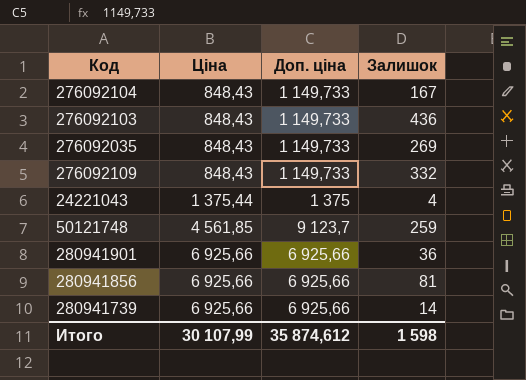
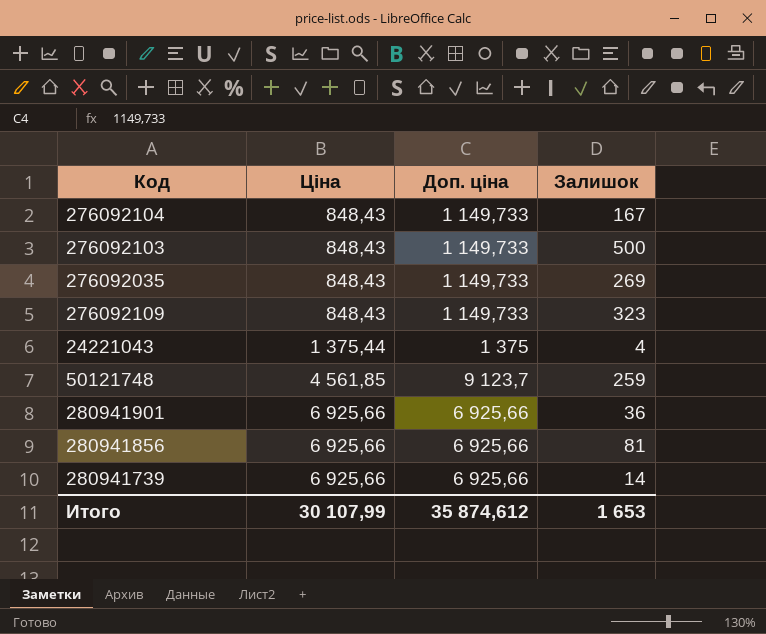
276092103 | Залишок: 436 -> 500
276092109 | Залишок: 332 -> 323
Итого | Залишок: 1 598 -> 1 653

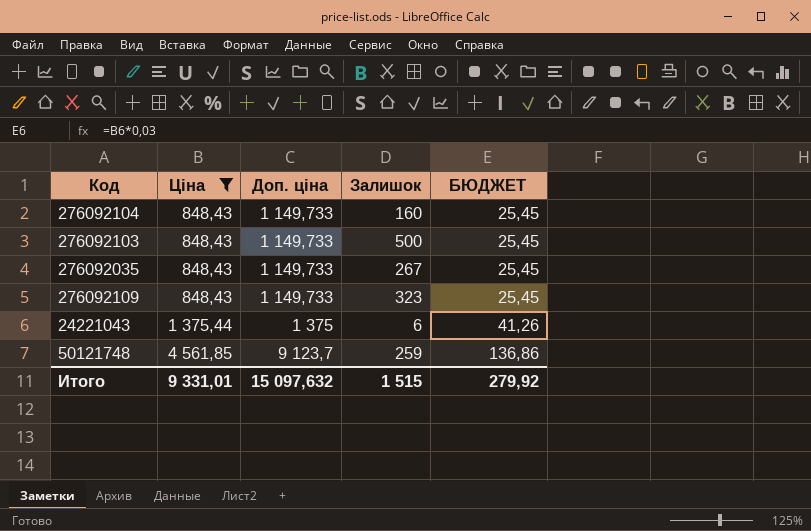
filter: none -> Ціна != 6 925,66
column БЮДЖЕТ | formula: none -> [Ціна] * 0,03
276092104 | Залишок: 167 -> 160
276092035 | Залишок: 269 -> 267
24221043 | Залишок: 4 -> 6
Итого | Ціна: 30 107,99 -> 9 331,01
Итого | Доп. ціна: 35 874,612 -> 15 097,632
Итого | Залишок: 1 653 -> 1 515

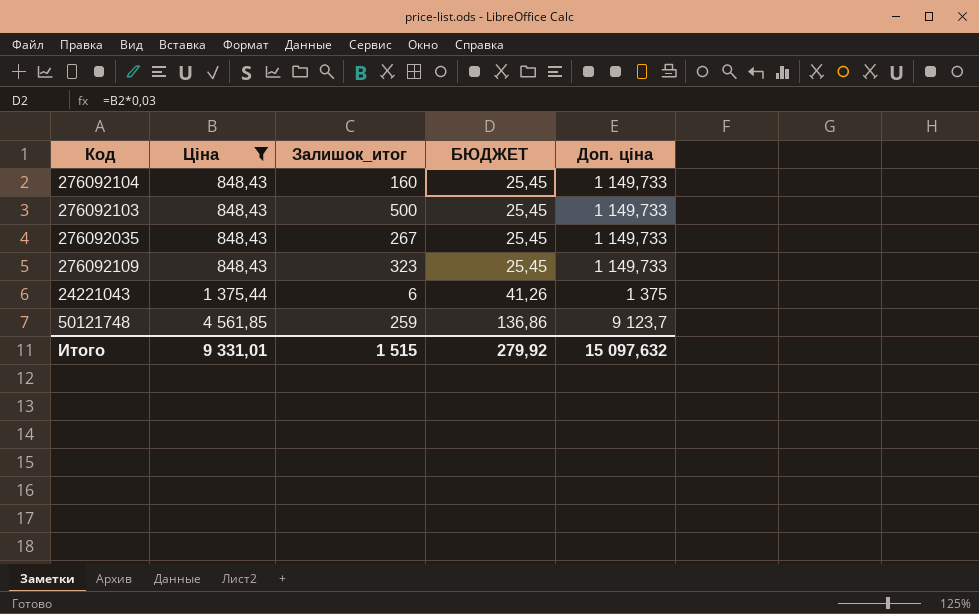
column name: Залишок -> Залишок_итог
column Доп. ціна | position: 3 -> 5

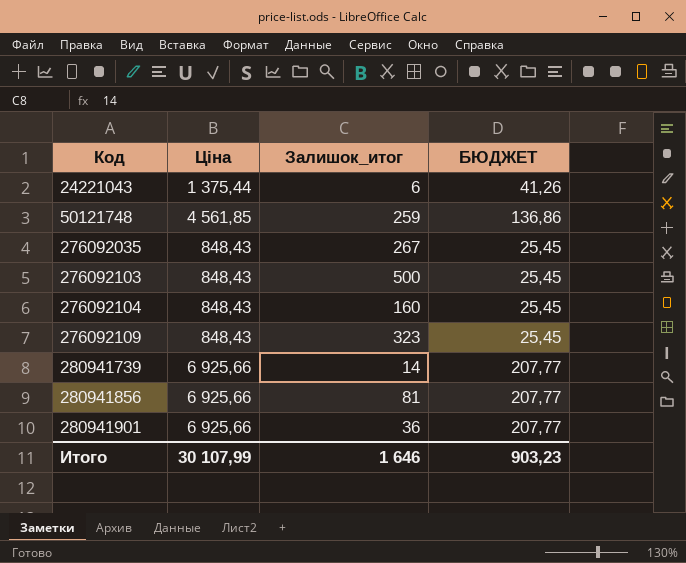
filter: Ціна != 6 925,66 -> none
row order: Ціна ascending -> Код ascending
column Доп. ціна | position: 5 -> none
Итого | Ціна: 9 331,01 -> 30 107,99
Итого | Залишок_итог: 1 515 -> 1 646
Итого | БЮДЖЕТ: 279,92 -> 903,23

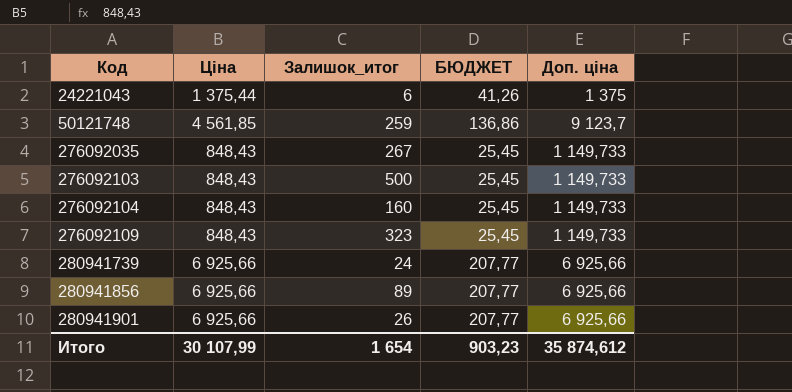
column Доп. ціна | position: none -> 5
280941739 | Залишок_итог: 14 -> 24
280941856 | Залишок_итог: 81 -> 89
280941901 | Залишок_итог: 36 -> 26
Итого | Залишок_итог: 1 646 -> 1 654

